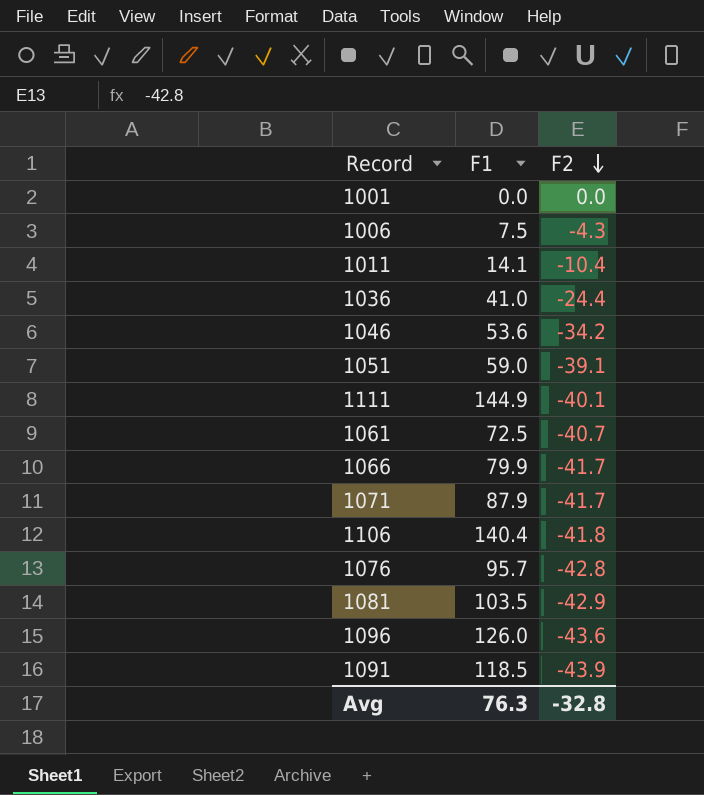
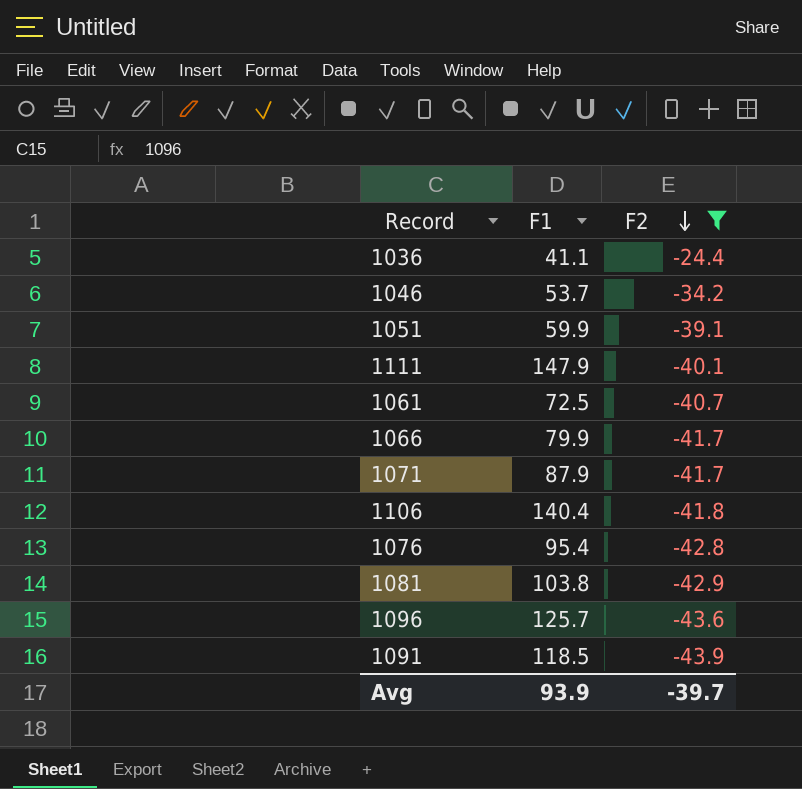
filter: none -> F2 <= -24.4
1036 | F1: 41.0 -> 41.1
1046 | F1: 53.6 -> 53.7
1051 | F1: 59.0 -> 59.9
1111 | F1: 144.9 -> 147.9
1076 | F1: 95.7 -> 95.4
1081 | F1: 103.5 -> 103.8
1096 | F1: 126.0 -> 125.7
Avg | F1: 76.3 -> 93.9
Avg | F2: -32.8 -> -39.7

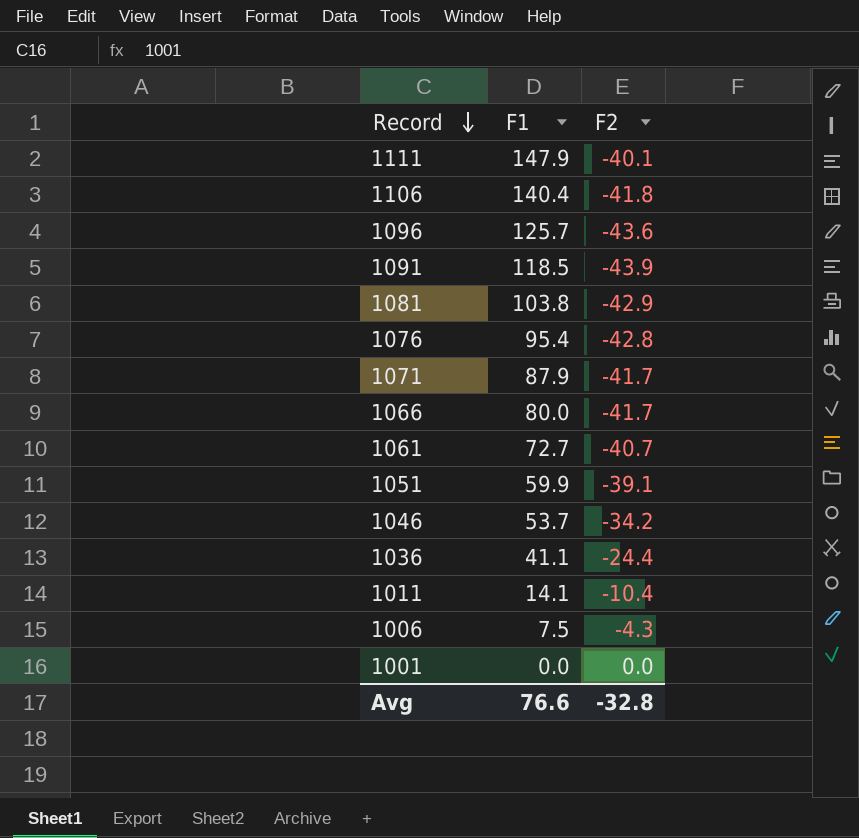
filter: F2 <= -24.4 -> none
row order: F2 descending -> Record descending
1066 | F1: 79.9 -> 80.0
1061 | F1: 72.5 -> 72.7
Avg | F1: 93.9 -> 76.6
Avg | F2: -39.7 -> -32.8

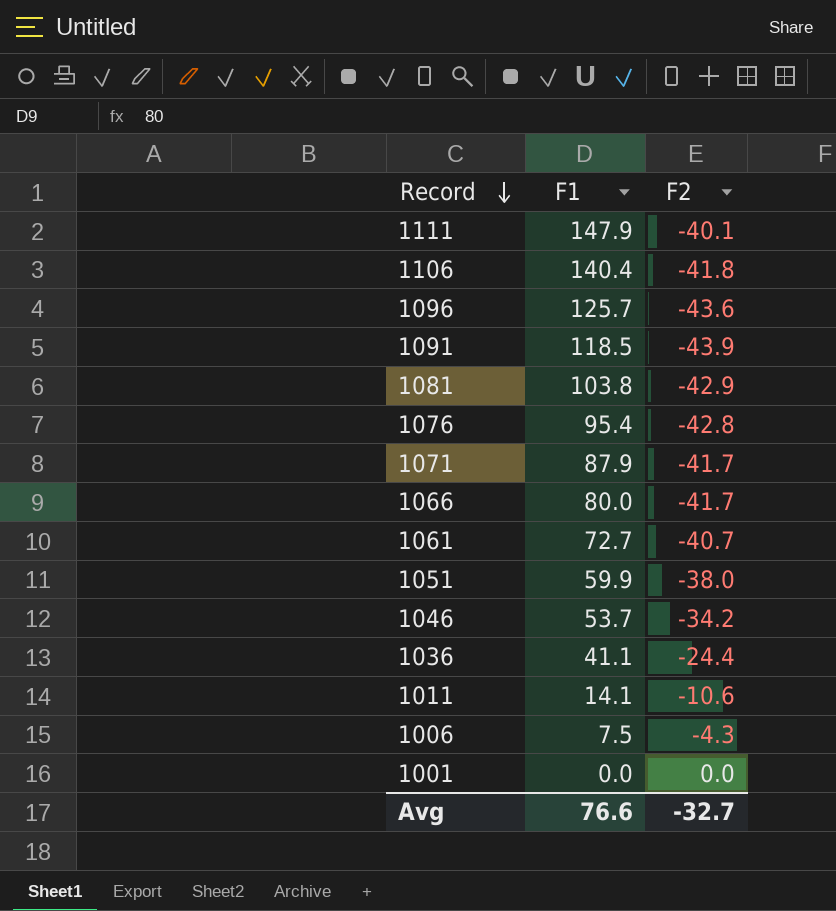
1051 | F2: -39.1 -> -38.0
1011 | F2: -10.4 -> -10.6
Avg | F2: -32.8 -> -32.7

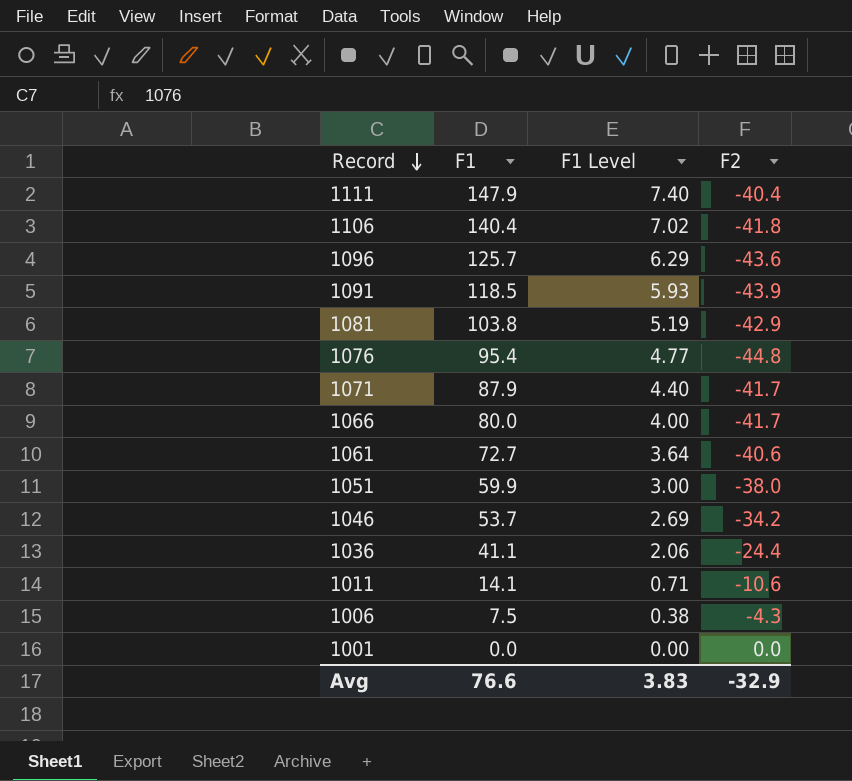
column F1 Level | formula: none -> [F1] * 0.05
1111 | F2: -40.1 -> -40.4
1076 | F2: -42.8 -> -44.8
1061 | F2: -40.7 -> -40.6
Avg | F2: -32.7 -> -32.9

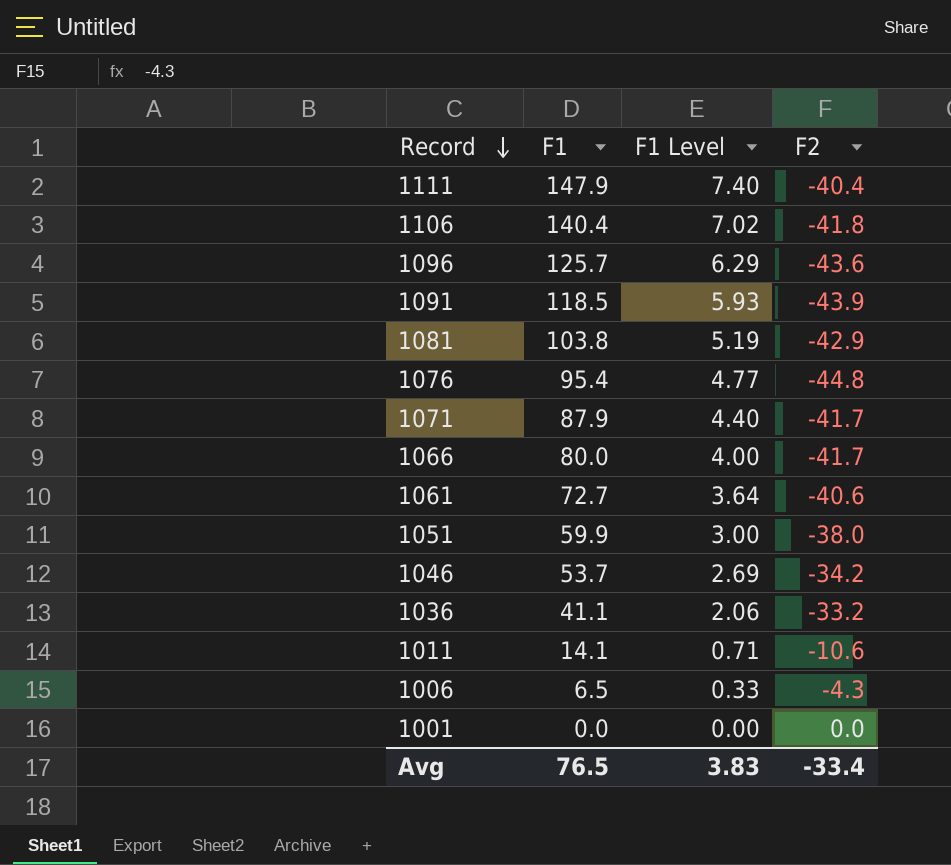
1036 | F2: -24.4 -> -33.2
1006 | F1: 7.5 -> 6.5
1006 | F1 Level: 0.38 -> 0.33
Avg | F1: 76.6 -> 76.5
Avg | F2: -32.9 -> -33.4

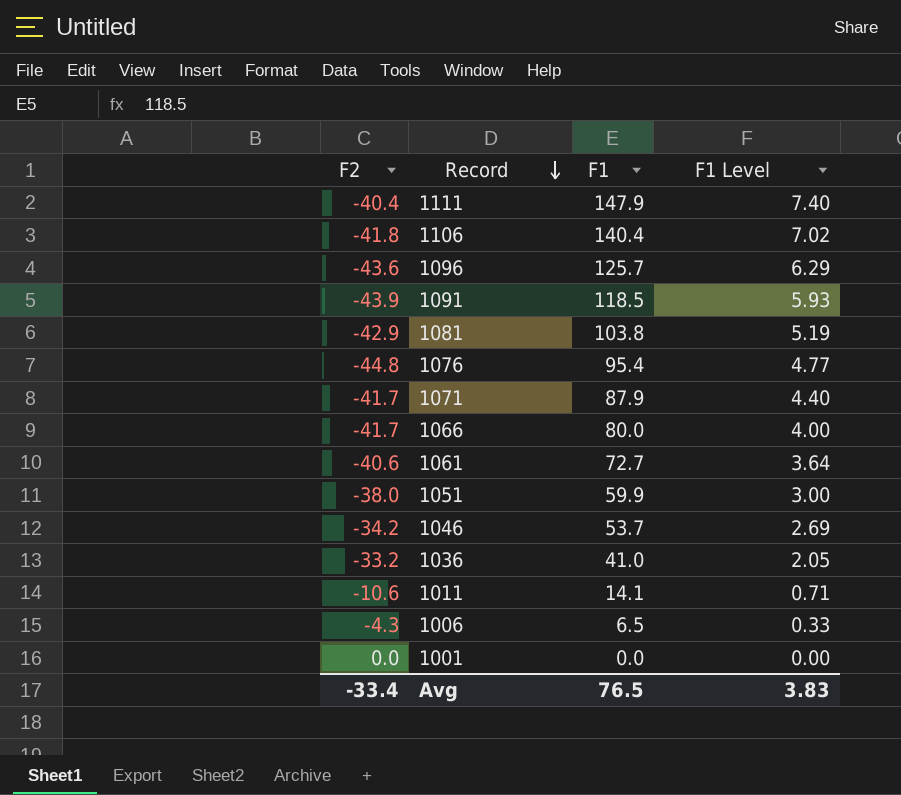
column F2 | position: 4 -> 1
1036 | F1: 41.1 -> 41.0
1036 | F1 Level: 2.06 -> 2.05

